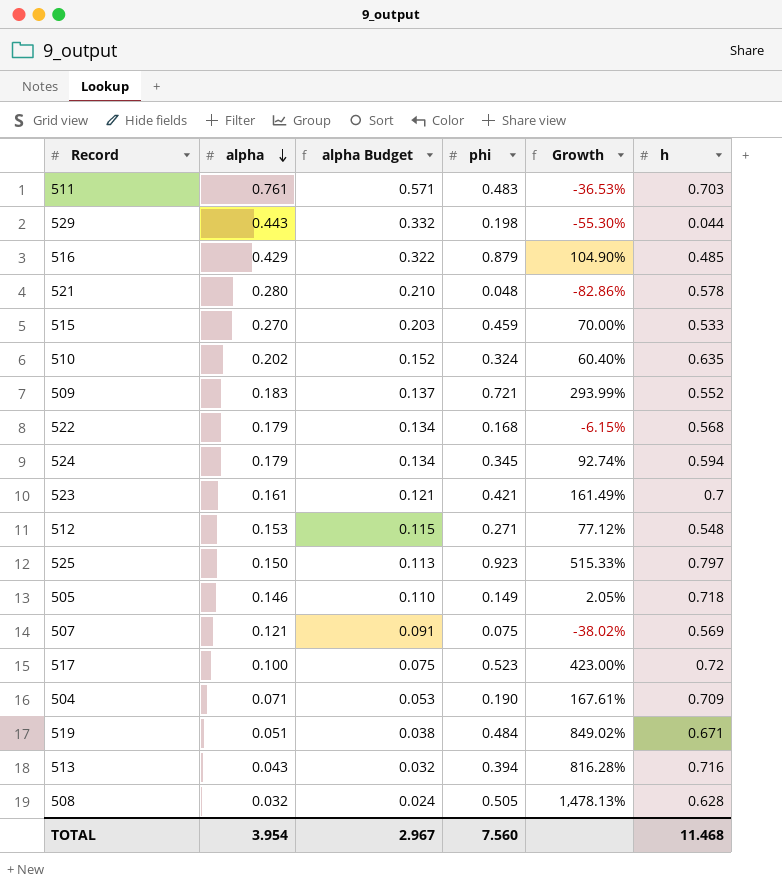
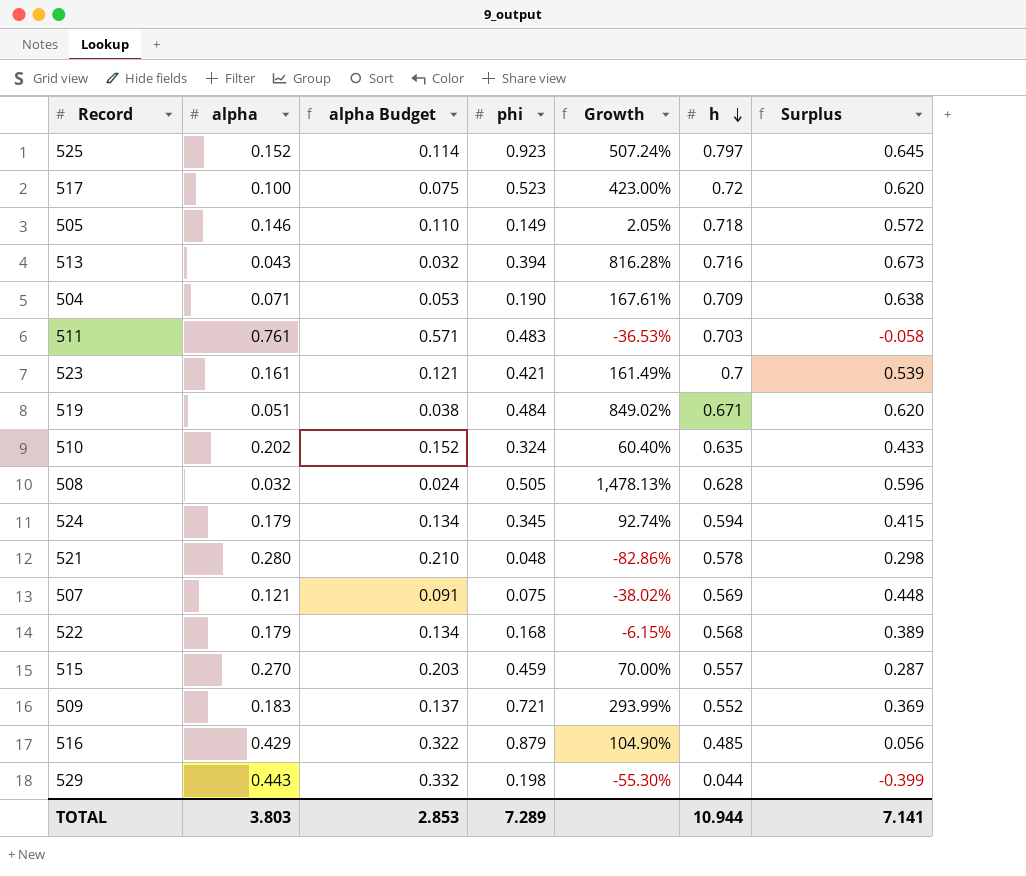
row order: alpha descending -> h descending
column Surplus | formula: none -> [h] - [alpha]
row 512: 0.153 | 0.115 | 0.271 | 77.12% | 0.548 -> none
525 | alpha: 0.150 -> 0.152
525 | alpha Budget: 0.113 -> 0.114
525 | Growth: 515.33% -> 507.24%
515 | h: 0.533 -> 0.557
TOTAL | alpha: 3.954 -> 3.803
TOTAL | alpha Budget: 2.967 -> 2.853
TOTAL | phi: 7.560 -> 7.289
TOTAL | h: 11.468 -> 10.944

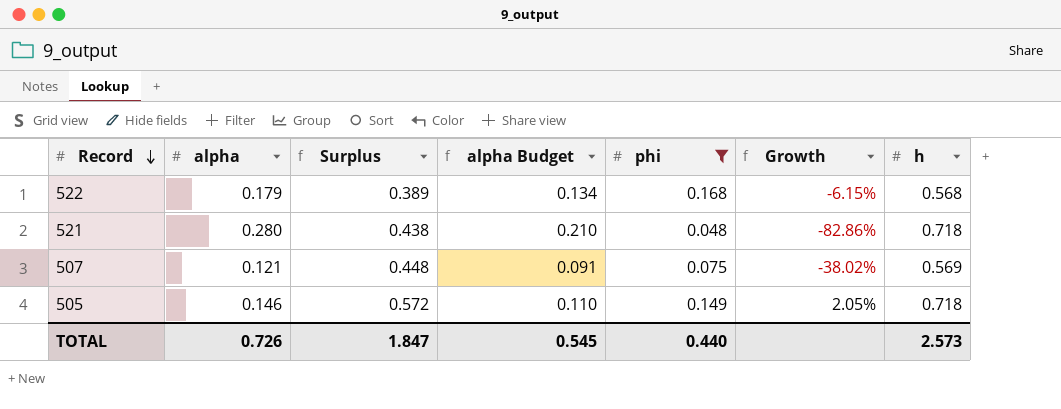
filter: none -> phi <= 0.168
row order: h descending -> Record descending
column Surplus | position: 7 -> 3
521 | Surplus: 0.298 -> 0.438
521 | h: 0.578 -> 0.718
TOTAL | alpha: 3.803 -> 0.726
TOTAL | Surplus: 7.141 -> 1.847
TOTAL | alpha Budget: 2.853 -> 0.545
TOTAL | phi: 7.289 -> 0.440
TOTAL | h: 10.944 -> 2.573

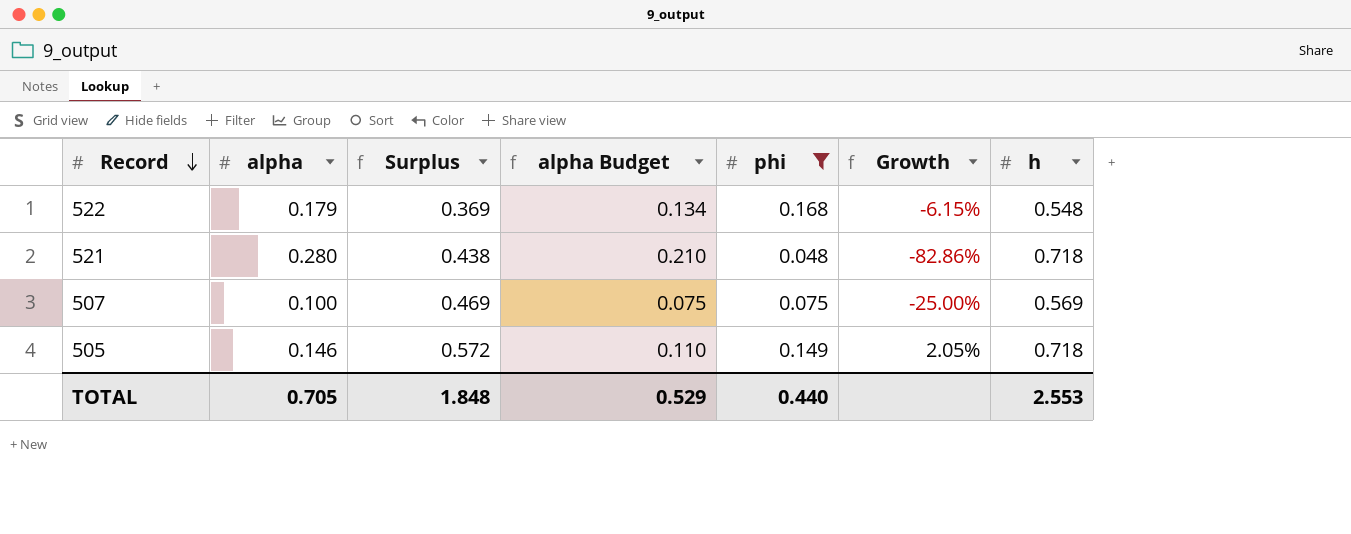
522 | Surplus: 0.389 -> 0.369
522 | h: 0.568 -> 0.548
507 | alpha: 0.121 -> 0.100
507 | Surplus: 0.448 -> 0.469
507 | alpha Budget: 0.091 -> 0.075
507 | Growth: -38.02% -> -25.00%
TOTAL | alpha: 0.726 -> 0.705
TOTAL | Surplus: 1.847 -> 1.848
TOTAL | alpha Budget: 0.545 -> 0.529
TOTAL | h: 2.573 -> 2.553

